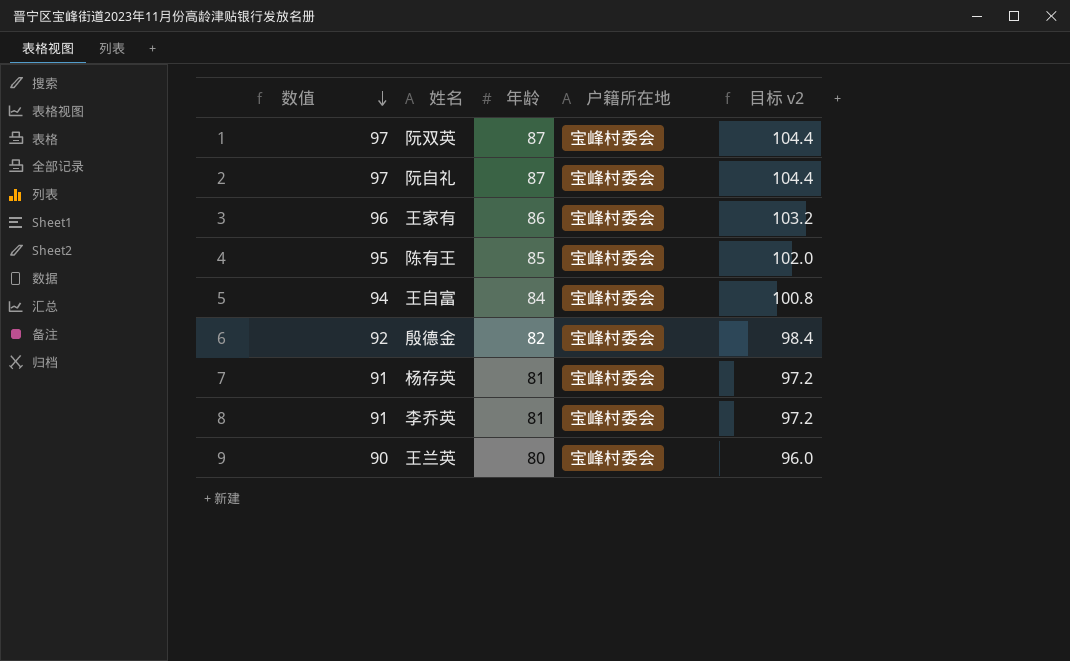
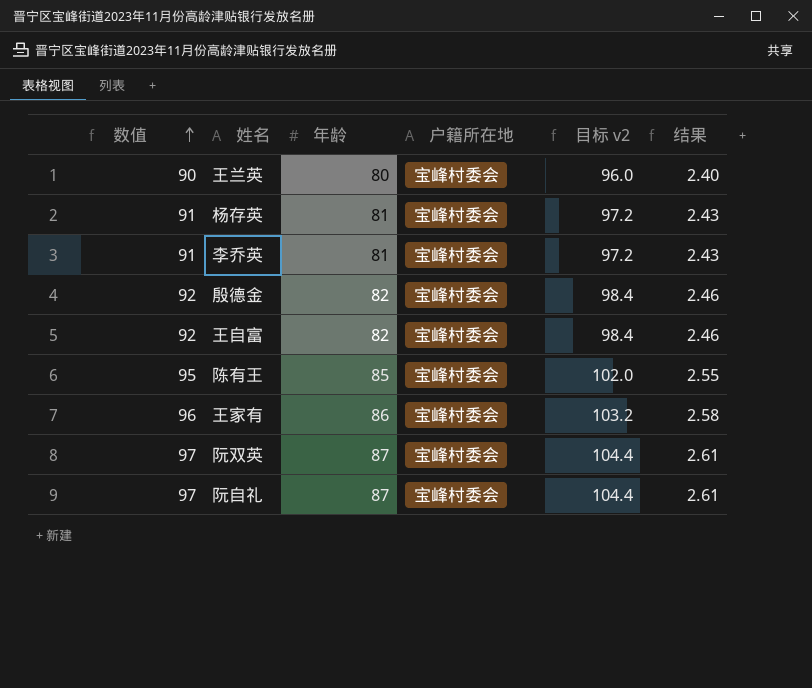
row order: 数值 descending -> 数值 ascending
column 结果 | formula: none -> [年龄] * 0.03
王自富 | 数值: 94 -> 92
王自富 | 年龄: 84 -> 82
王自富 | 目标 v2: 100.8 -> 98.4

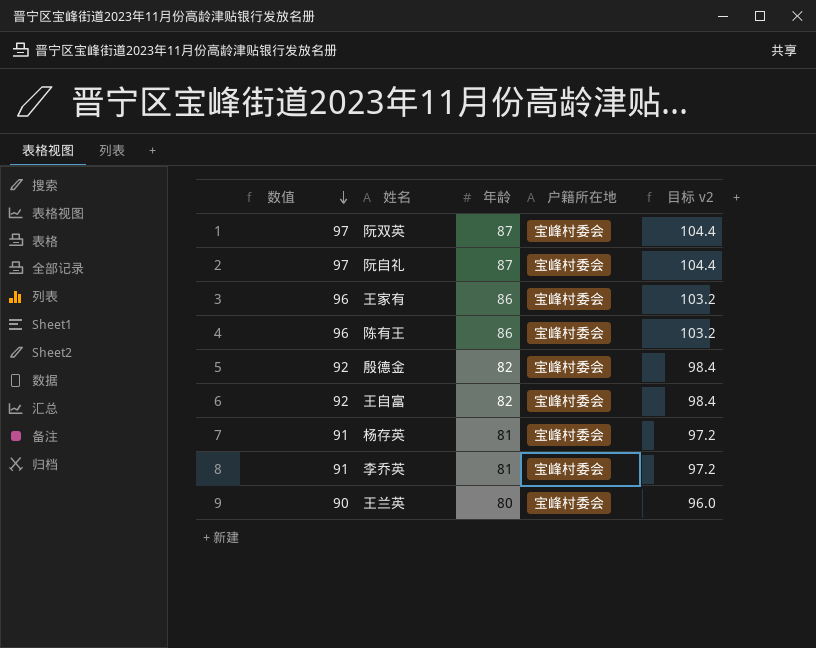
row order: 数值 ascending -> 数值 descending
column 结果 | formula: [年龄] * 0.03 -> none
陈有王 | 数值: 95 -> 96
陈有王 | 年龄: 85 -> 86
陈有王 | 目标 v2: 102.0 -> 103.2

